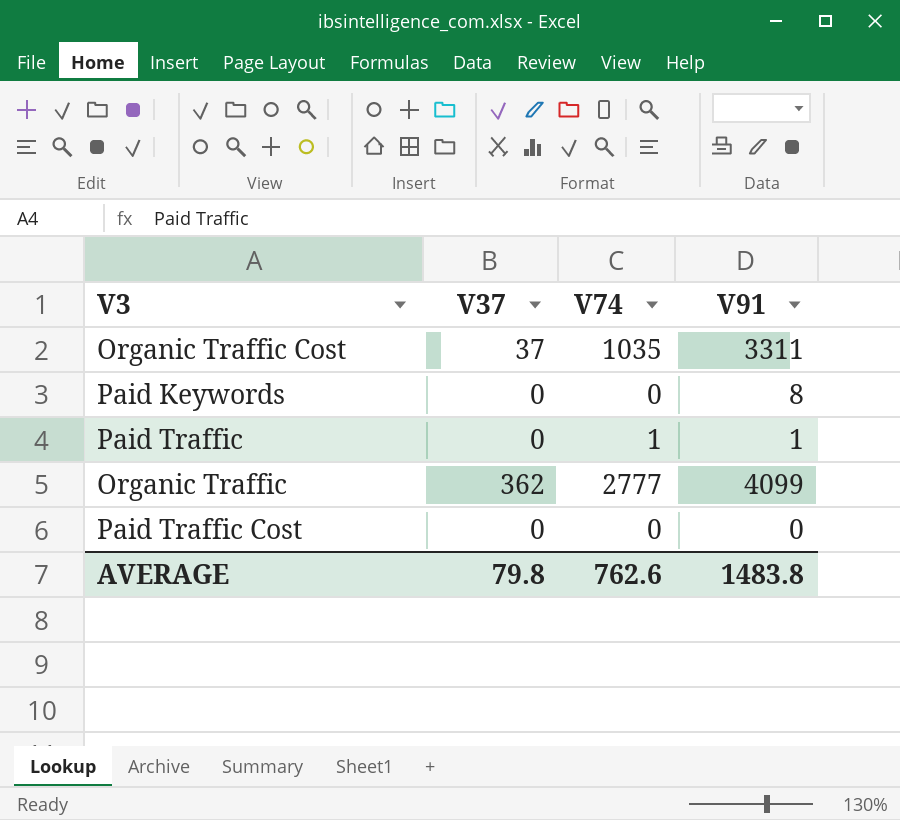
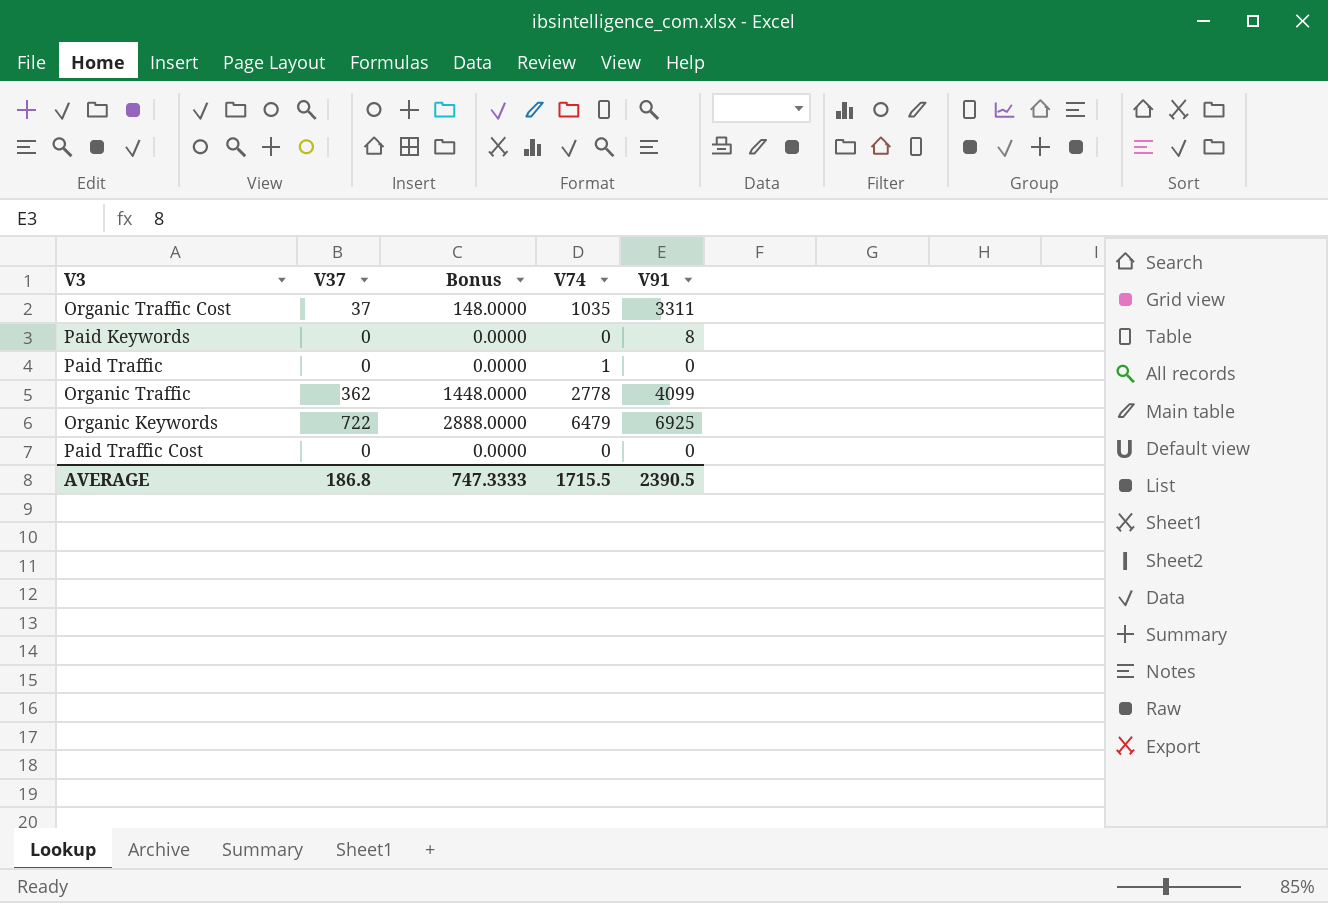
column Bonus | formula: none -> [V37] * 4
Paid Traffic | V91: 1 -> 0
Organic Traffic | V74: 2777 -> 2778
row Organic Keywords: none -> 722 | 2888.0000 | 6479 | 6925
AVERAGE | V37: 79.8 -> 186.8
AVERAGE | V74: 762.6 -> 1715.5
AVERAGE | V91: 1483.8 -> 2390.5

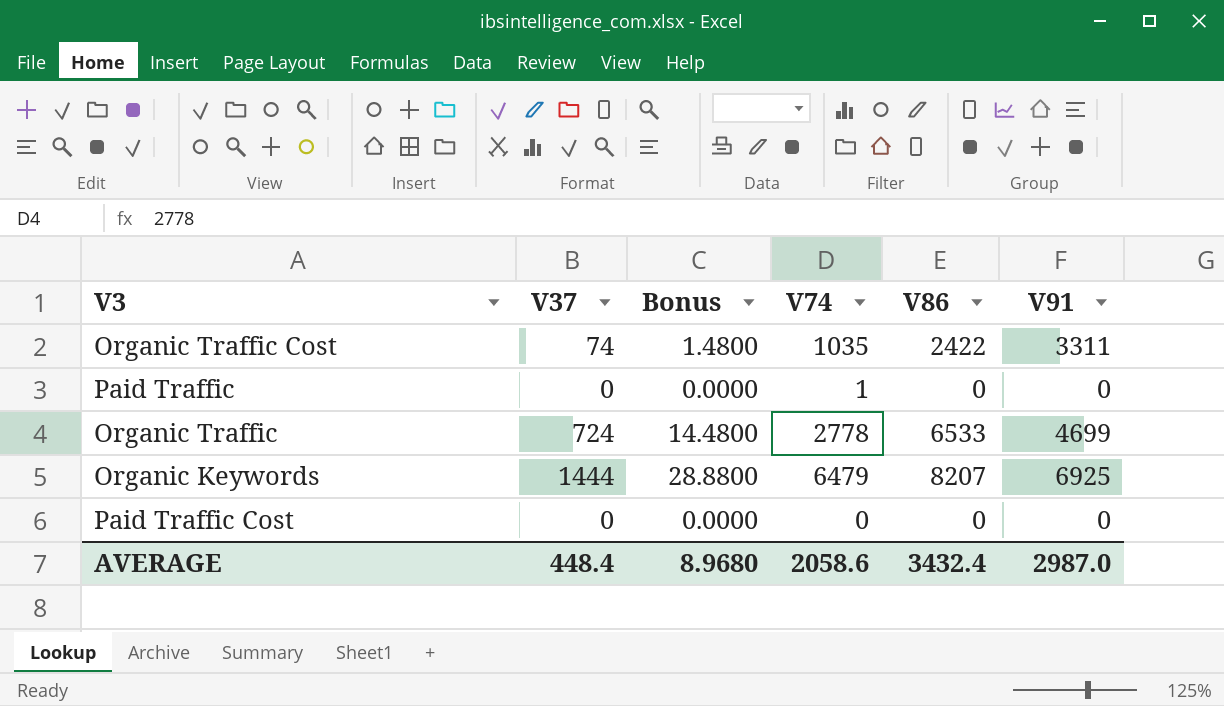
column Bonus | formula: [V37] * 4 -> [V37] * 0.02
column V86 | position: none -> 5
row Paid Keywords: 0 | 0.0000 | 0 | 8 -> none
Organic Traffic Cost | V37: 37 -> 74
Organic Traffic | V37: 362 -> 724
Organic Traffic | V91: 4099 -> 4699
Organic Keywords | V37: 722 -> 1444
AVERAGE | V37: 186.8 -> 448.4
AVERAGE | Bonus: 747.3333 -> 8.9680
AVERAGE | V74: 1715.5 -> 2058.6
AVERAGE | V91: 2390.5 -> 2987.0

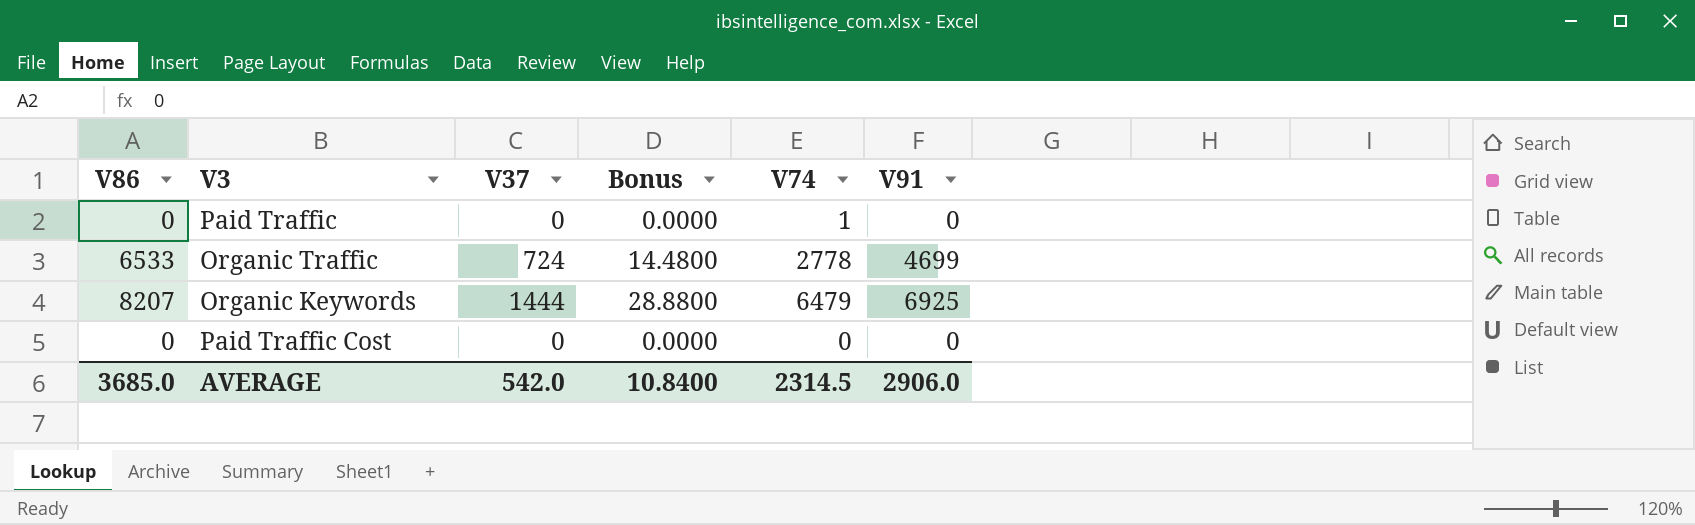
column V86 | position: 5 -> 1
row Organic Traffic Cost: 74 | 1.4800 | 1035 | 2422 | 3311 -> none
AVERAGE | V86: 3432.4 -> 3685.0
AVERAGE | V37: 448.4 -> 542.0
AVERAGE | Bonus: 8.9680 -> 10.8400
AVERAGE | V74: 2058.6 -> 2314.5
AVERAGE | V91: 2987.0 -> 2906.0

